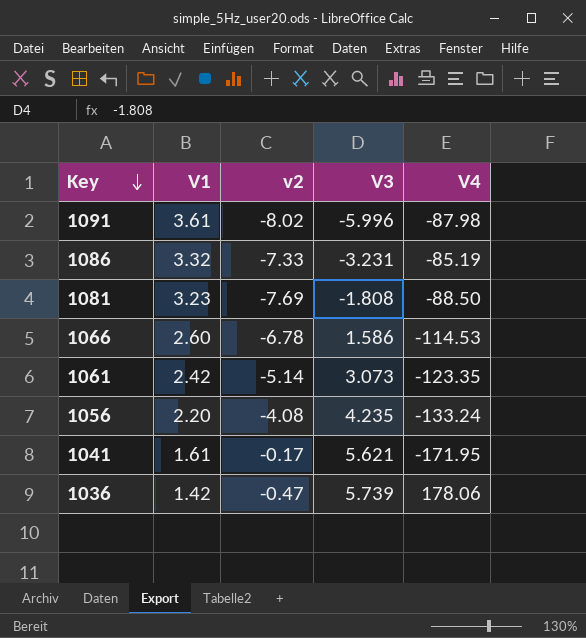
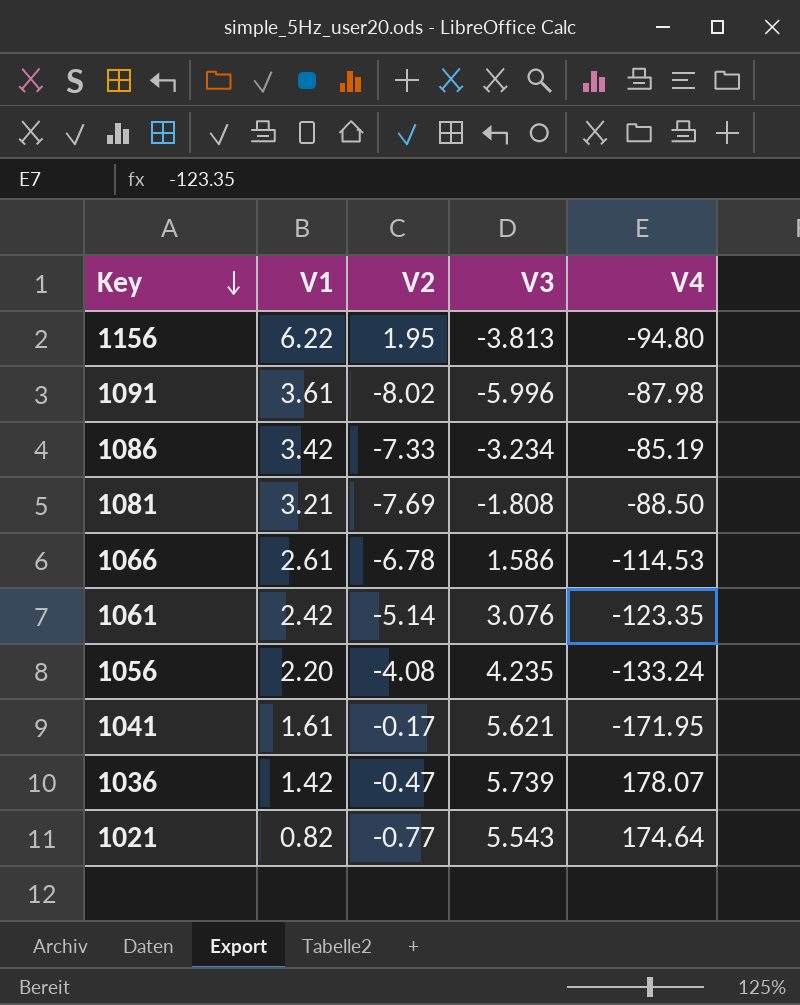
column name: v2 -> V2
row 1156: none -> 6.22 | 1.95 | -3.813 | -94.80
1086 | V1: 3.32 -> 3.42
1086 | V3: -3.231 -> -3.234
1081 | V1: 3.23 -> 3.21
1066 | V1: 2.60 -> 2.61
1061 | V3: 3.073 -> 3.076
1036 | V4: 178.06 -> 178.07
row 1021: none -> 0.82 | -0.77 | 5.543 | 174.64

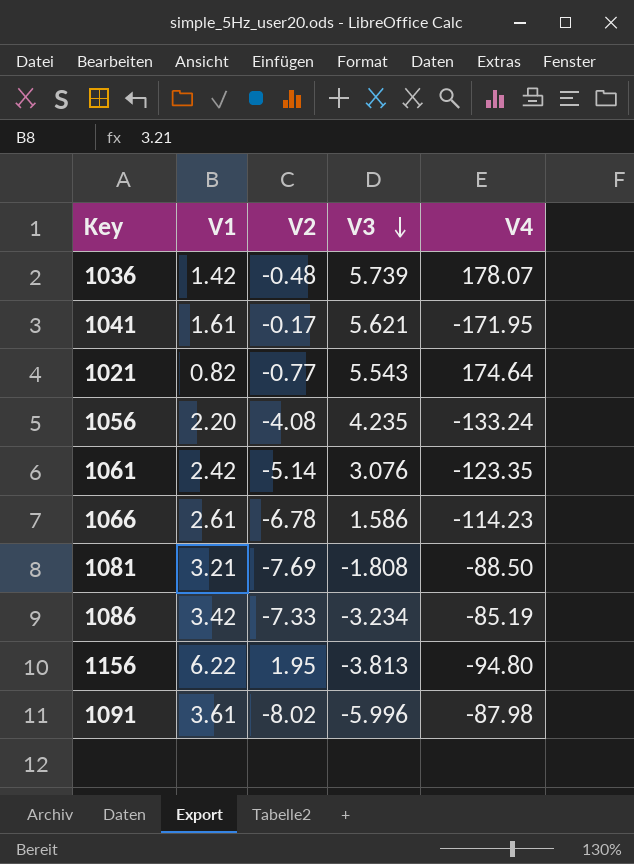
row order: Key descending -> V3 descending
1036 | V2: -0.47 -> -0.48
1066 | V4: -114.53 -> -114.23

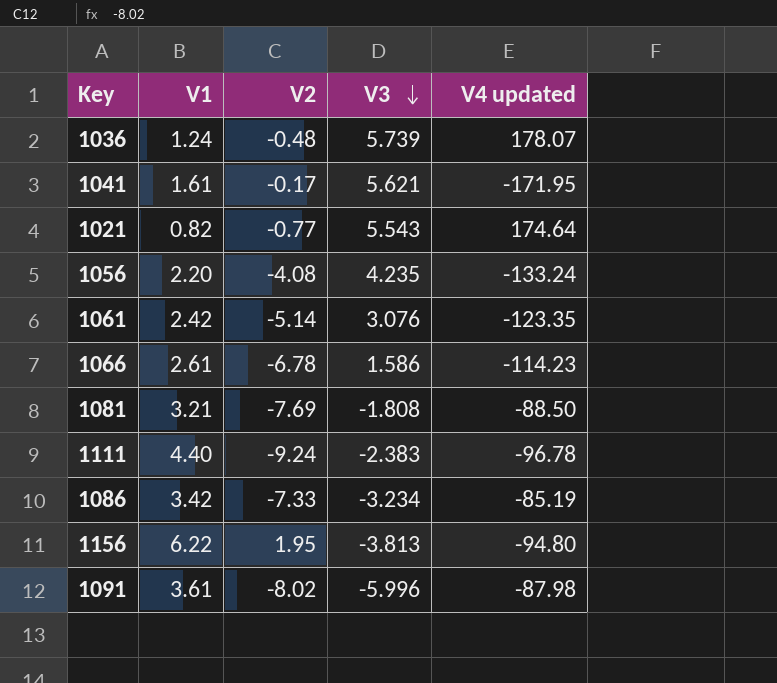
column name: V4 -> V4 updated
1036 | V1: 1.42 -> 1.24
row 1111: none -> 4.40 | -9.24 | -2.383 | -96.78

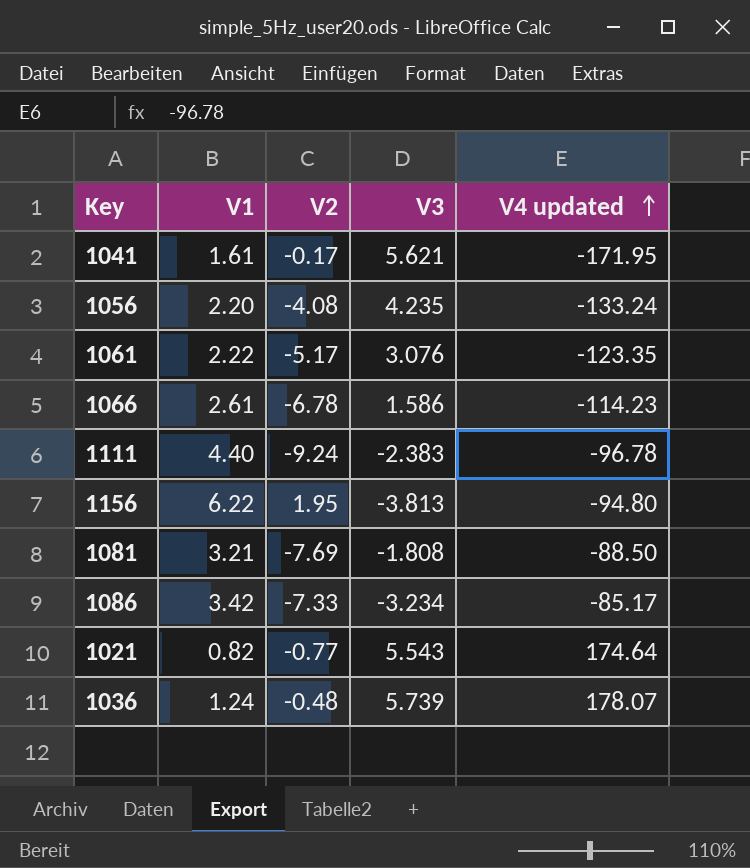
row order: V3 descending -> V4 updated ascending
row 1091: 3.61 | -8.02 | -5.996 | -87.98 -> none
1061 | V1: 2.42 -> 2.22
1061 | V2: -5.14 -> -5.17
1086 | V4 updated: -85.19 -> -85.17

